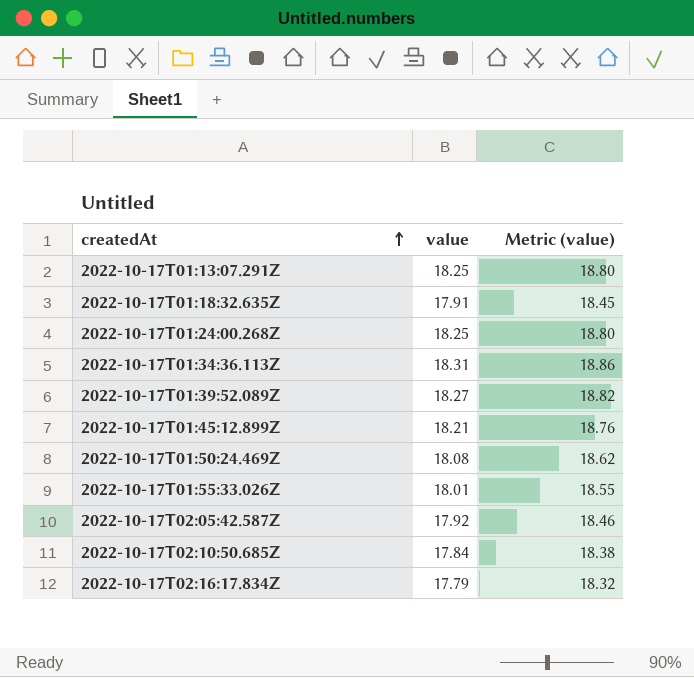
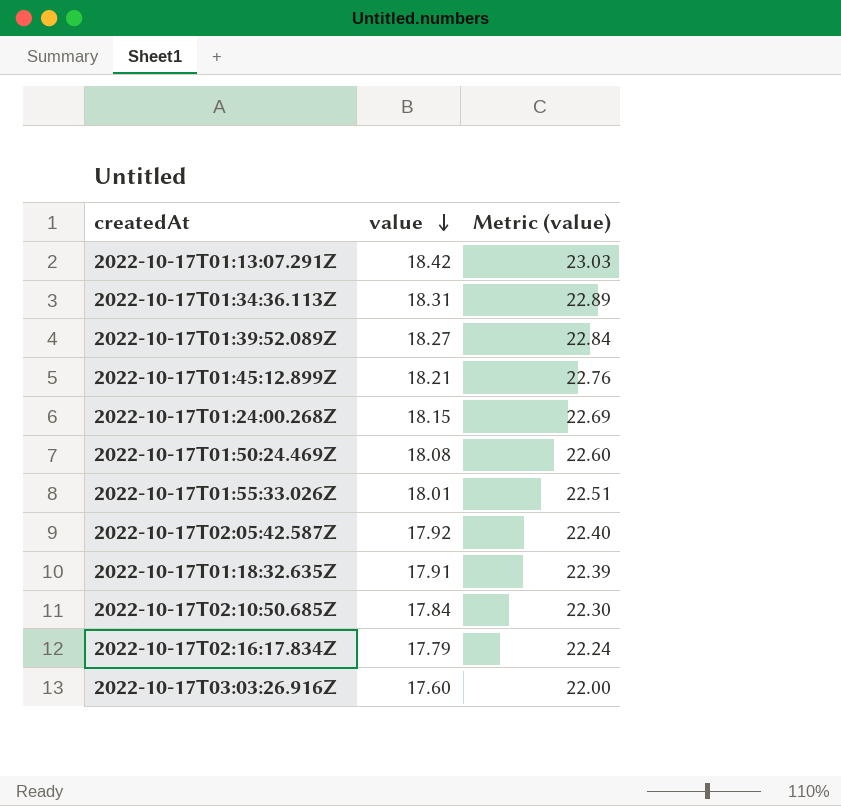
row order: createdAt ascending -> value descending
column Metric (value) | formula: [value] * 1.03 -> [value] * 1.25
2022-10-17T01:13:07.291Z | value: 18.25 -> 18.42
2022-10-17T01:24:00.268Z | value: 18.25 -> 18.15
row 2022-10-17T03:03:26.916Z: none -> 17.60 | 22.00

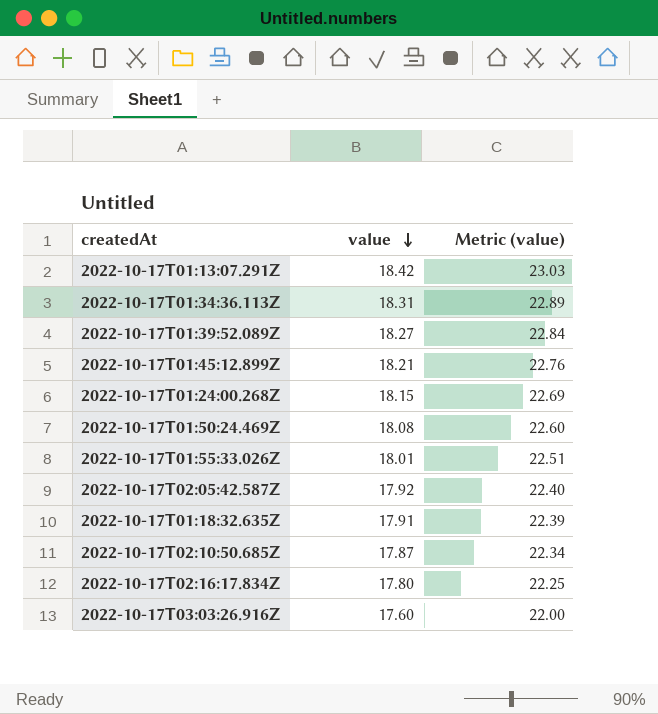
2022-10-17T02:10:50.685Z | value: 17.84 -> 17.87
2022-10-17T02:10:50.685Z | Metric (value): 22.30 -> 22.34
2022-10-17T02:16:17.834Z | value: 17.79 -> 17.80
2022-10-17T02:16:17.834Z | Metric (value): 22.24 -> 22.25

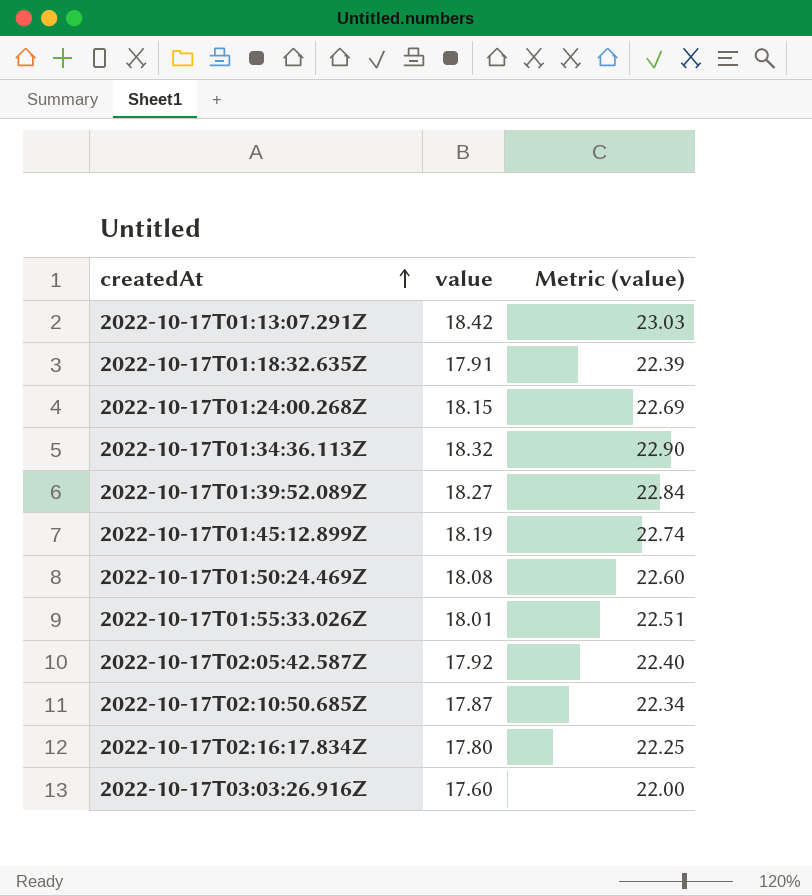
row order: value descending -> createdAt ascending
2022-10-17T01:34:36.113Z | value: 18.31 -> 18.32
2022-10-17T01:34:36.113Z | Metric (value): 22.89 -> 22.90
2022-10-17T01:45:12.899Z | value: 18.21 -> 18.19
2022-10-17T01:45:12.899Z | Metric (value): 22.76 -> 22.74

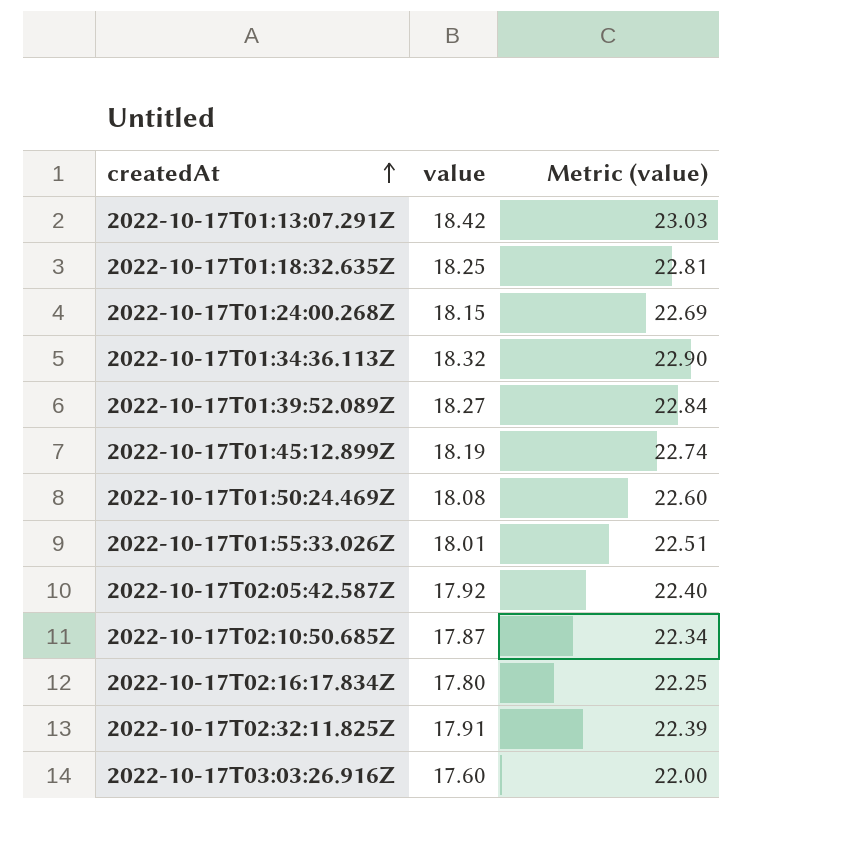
2022-10-17T01:18:32.635Z | value: 17.91 -> 18.25
2022-10-17T01:18:32.635Z | Metric (value): 22.39 -> 22.81
row 2022-10-17T02:32:11.825Z: none -> 17.91 | 22.39

